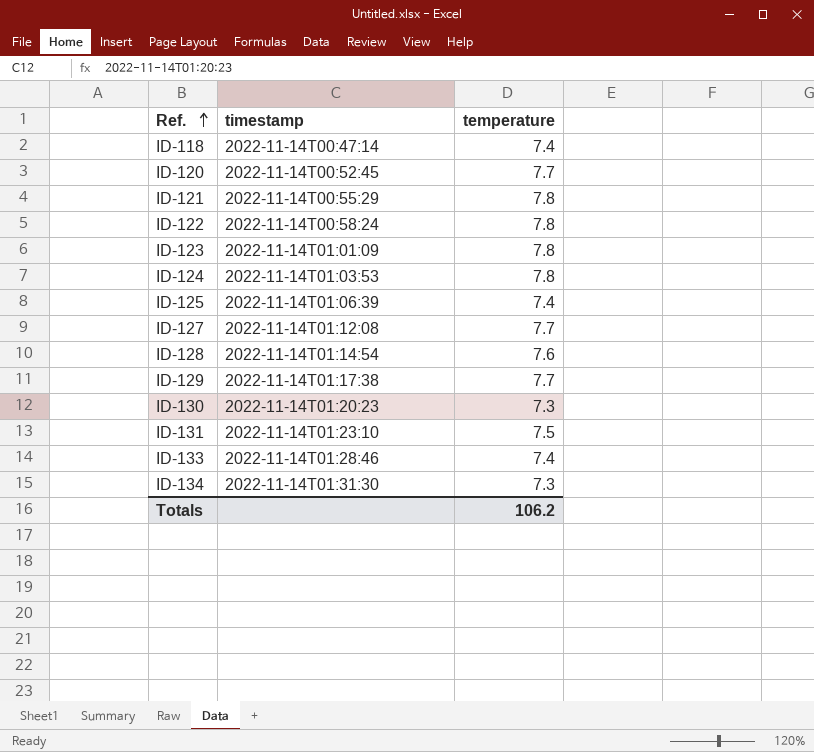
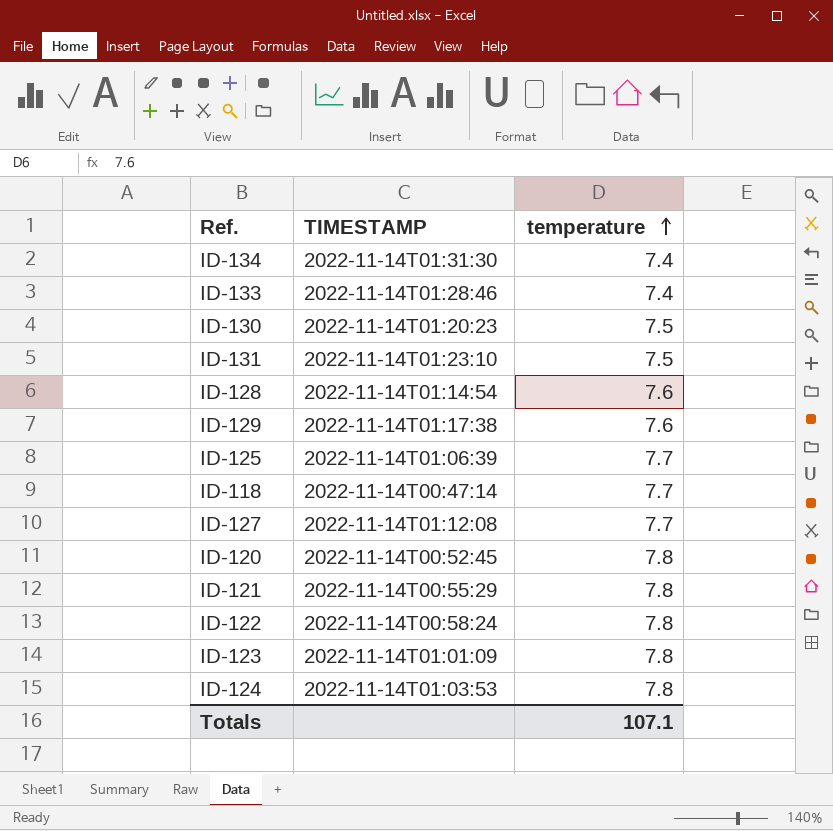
row order: Ref. ascending -> temperature ascending
column name: timestamp -> TIMESTAMP
ID-134 | temperature: 7.3 -> 7.4
ID-130 | temperature: 7.3 -> 7.5
ID-129 | temperature: 7.7 -> 7.6
ID-125 | temperature: 7.4 -> 7.7
ID-118 | temperature: 7.4 -> 7.7
ID-120 | temperature: 7.7 -> 7.8
Totals | temperature: 106.2 -> 107.1

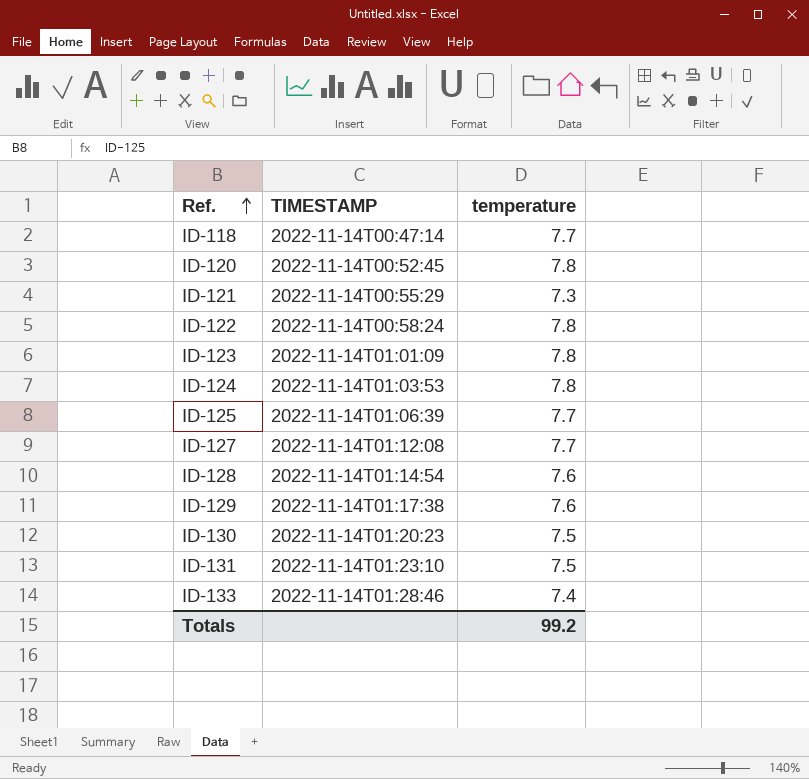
row order: temperature ascending -> Ref. ascending
row ID-134: 2022-11-14T01:31:30 | 7.4 -> none
ID-121 | temperature: 7.8 -> 7.3
Totals | temperature: 107.1 -> 99.2

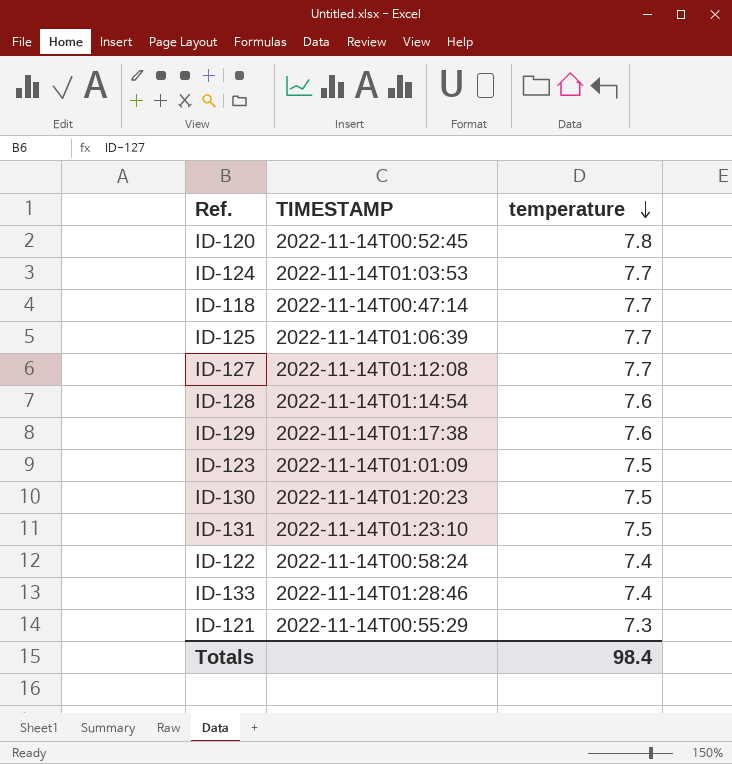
row order: Ref. ascending -> temperature descending
ID-124 | temperature: 7.8 -> 7.7
ID-123 | temperature: 7.8 -> 7.5
ID-122 | temperature: 7.8 -> 7.4
Totals | temperature: 99.2 -> 98.4

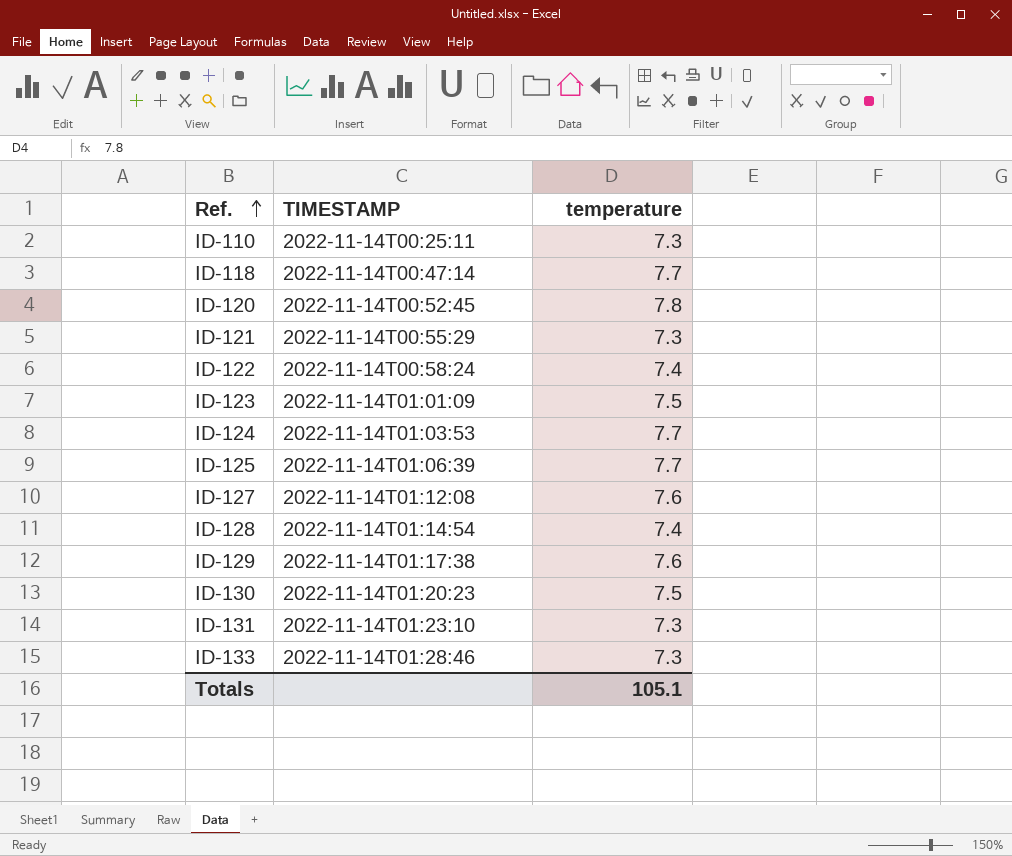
row order: temperature descending -> Ref. ascending
row ID-110: none -> 2022-11-14T00:25:11 | 7.3
ID-127 | temperature: 7.7 -> 7.6
ID-128 | temperature: 7.6 -> 7.4
ID-131 | temperature: 7.5 -> 7.3
ID-133 | temperature: 7.4 -> 7.3
Totals | temperature: 98.4 -> 105.1

